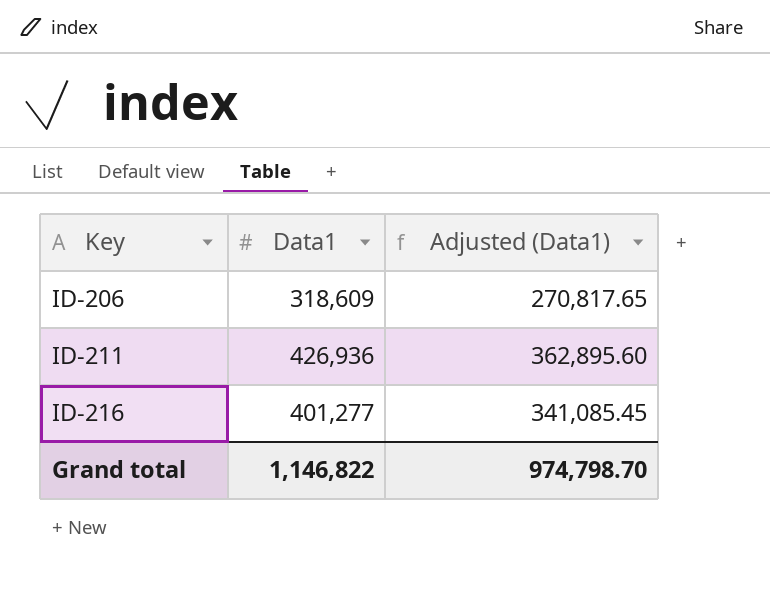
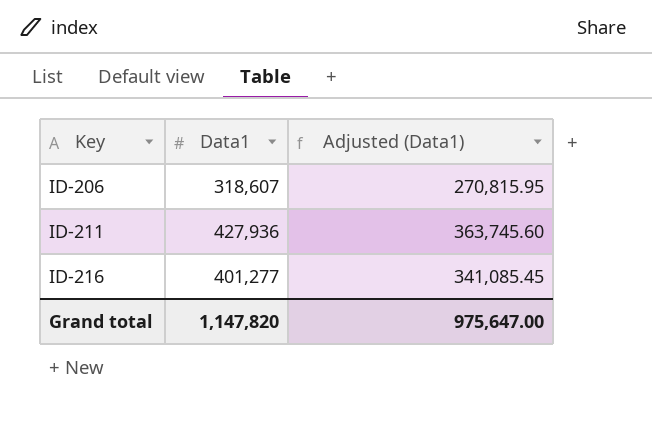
ID-206 | Data1: 318,609 -> 318,607
ID-206 | Adjusted (Data1): 270,817.65 -> 270,815.95
ID-211 | Data1: 426,936 -> 427,936
ID-211 | Adjusted (Data1): 362,895.60 -> 363,745.60
Grand total | Data1: 1,146,822 -> 1,147,820
Grand total | Adjusted (Data1): 974,798.70 -> 975,647.00

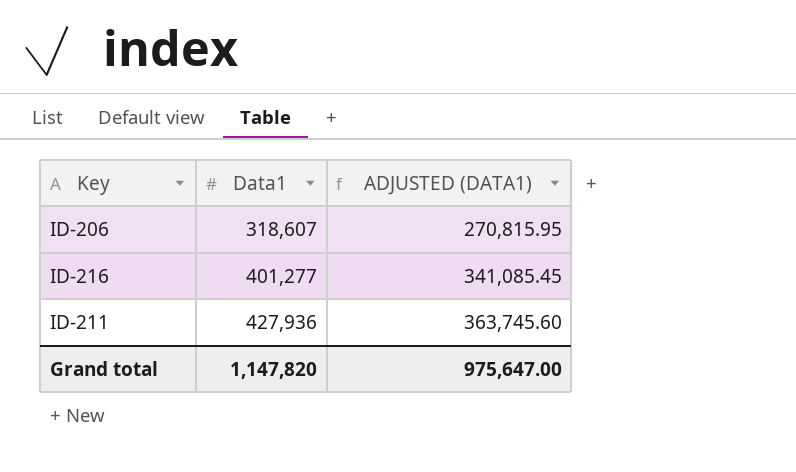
row order: Key ascending -> Data1 ascending
column name: Adjusted (Data1) -> ADJUSTED (DATA1)

